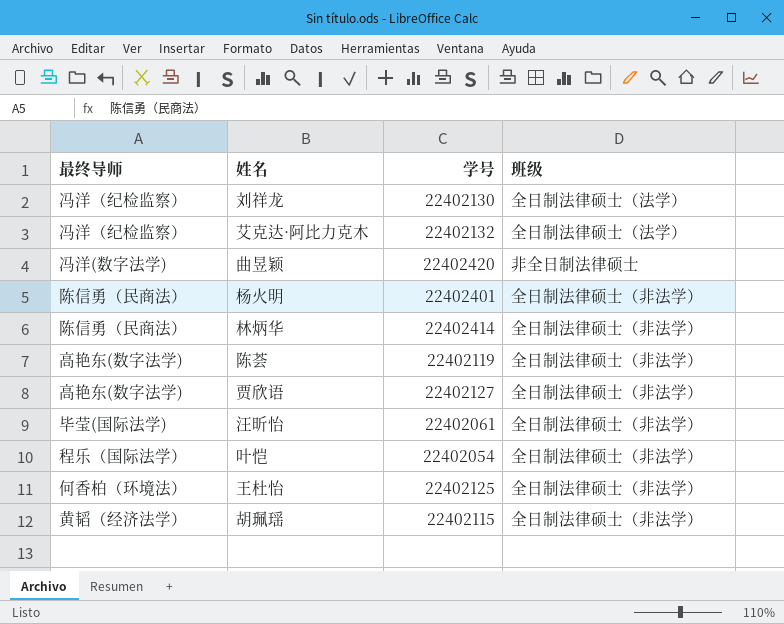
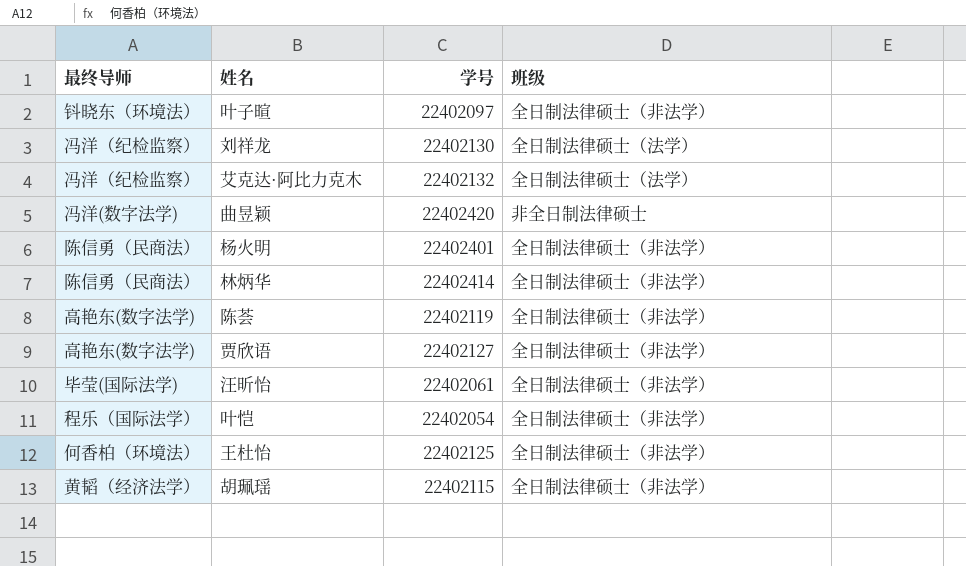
row 叶子暄: none -> 钭晓东（环境法） | 22402097 | 全日制法律硕士（非法学）

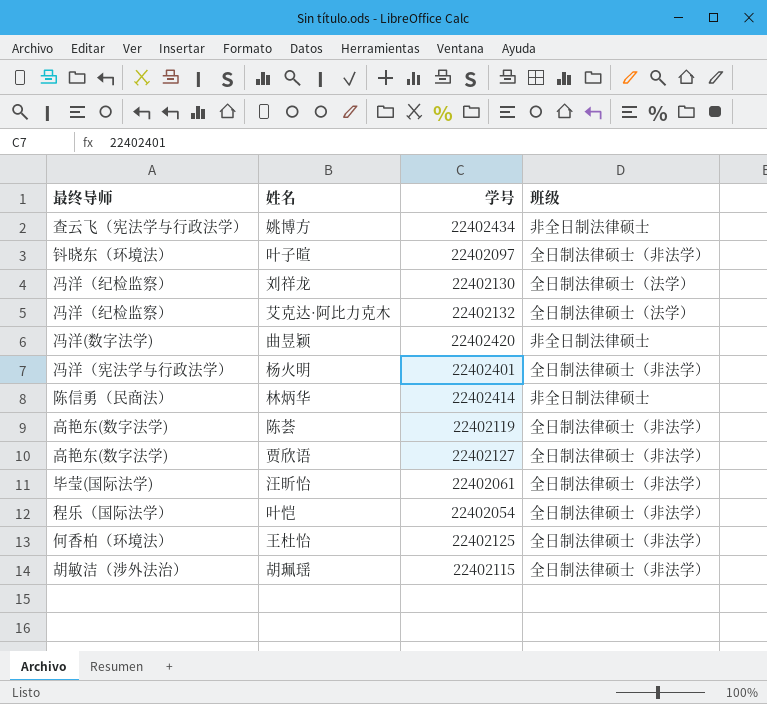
row 姚博方: none -> 查云飞（宪法学与行政法学） | 22402434 | 非全日制法律硕士
杨火明 | 最终导师: 陈信勇（民商法） -> 冯洋（宪法学与行政法学）
林炳华 | 班级: 全日制法律硕士（非法学） -> 非全日制法律硕士
胡珮瑶 | 最终导师: 黄韬（经济法学） -> 胡敏洁（涉外法治）

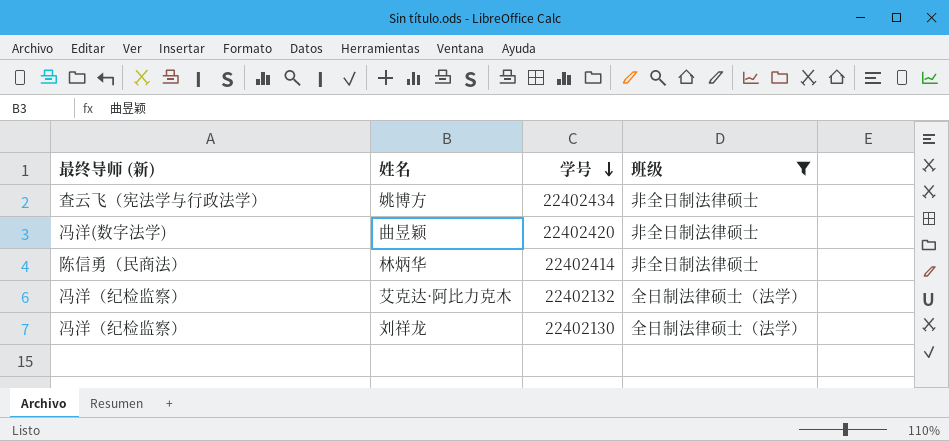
filter: none -> 班级 != 全日制法律硕士（非法学）
row order: none -> 学号 descending
column name: 最终导师 -> 最终导师 (新)

